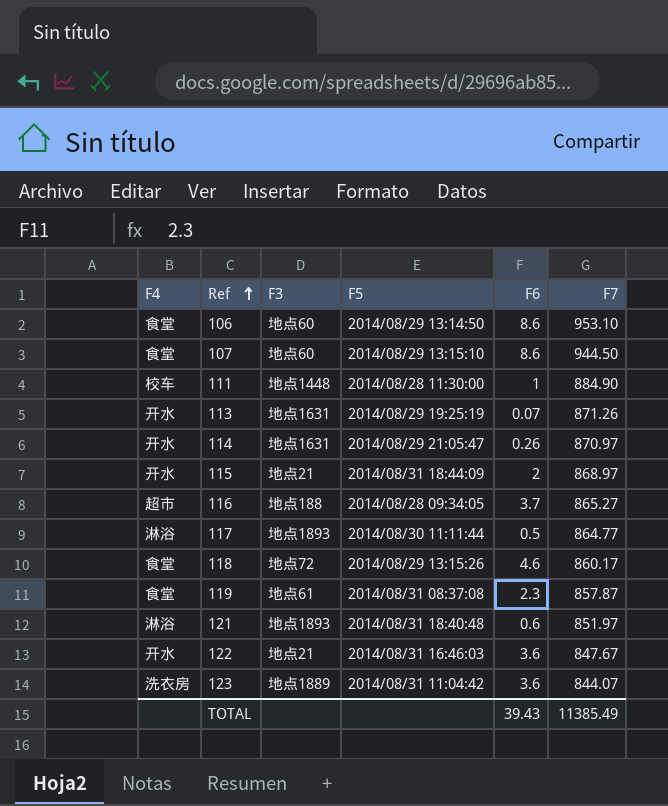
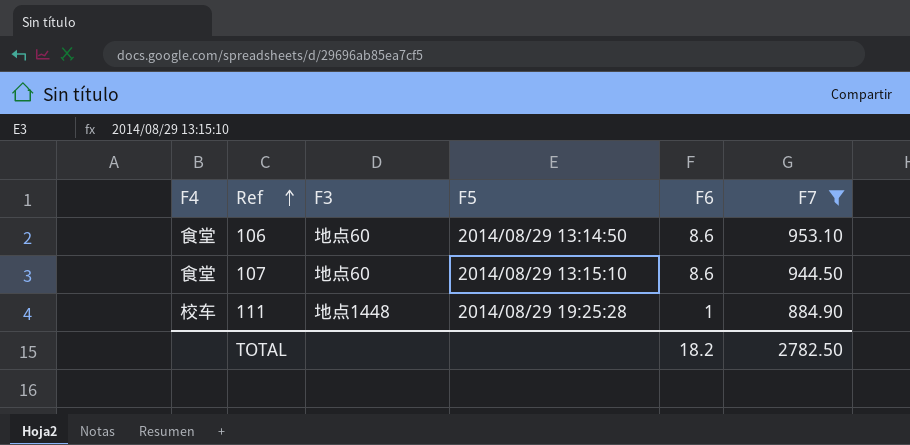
filter: none -> F7 >= 884.90
111 | F5: 2014/08/28 11:30:00 -> 2014/08/29 19:25:28
TOTAL | F6: 39.43 -> 18.2
TOTAL | F7: 11385.49 -> 2782.50

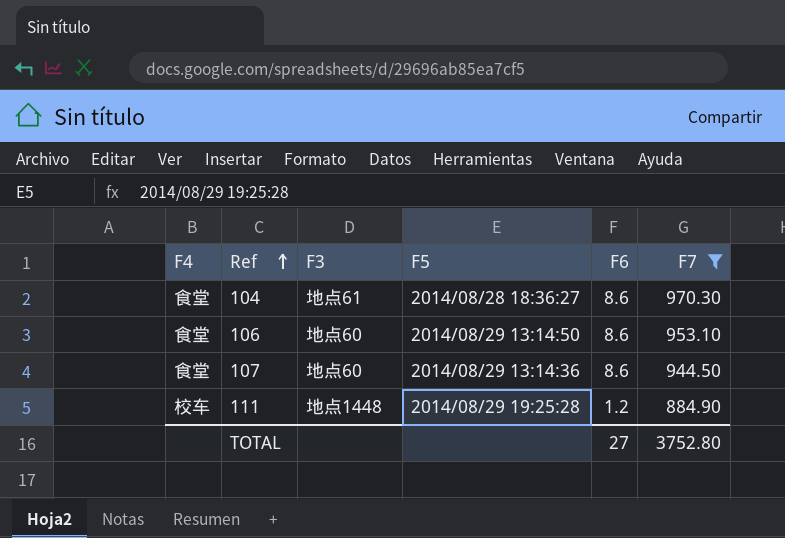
row 104: none -> 食堂 | 地点61 | 2014/08/28 18:36:27 | 8.6 | 970.30
107 | F5: 2014/08/29 13:15:10 -> 2014/08/29 13:14:36
111 | F6: 1 -> 1.2
TOTAL | F6: 18.2 -> 27
TOTAL | F7: 2782.50 -> 3752.80

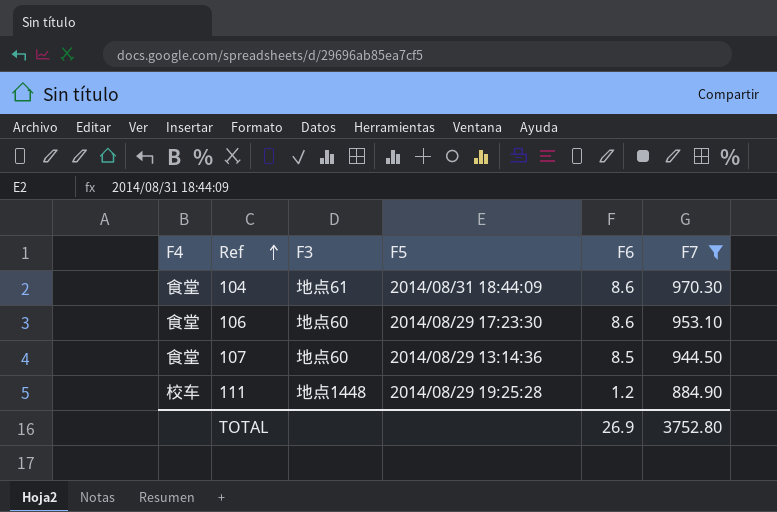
104 | F5: 2014/08/28 18:36:27 -> 2014/08/31 18:44:09
106 | F5: 2014/08/29 13:14:50 -> 2014/08/29 17:23:30
107 | F6: 8.6 -> 8.5
TOTAL | F6: 27 -> 26.9

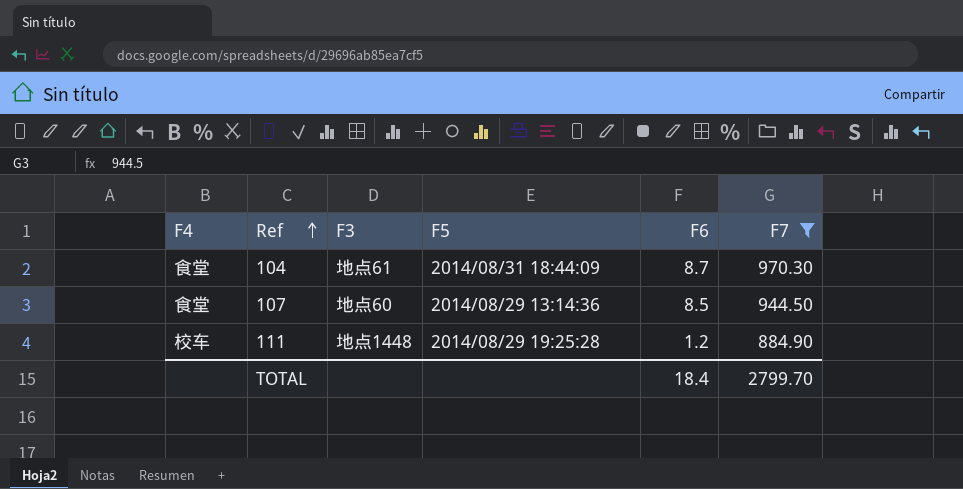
row 106: 食堂 | 地点60 | 2014/08/29 17:23:30 | 8.6 | 953.10 -> none
104 | F6: 8.6 -> 8.7
TOTAL | F6: 26.9 -> 18.4
TOTAL | F7: 3752.80 -> 2799.70

